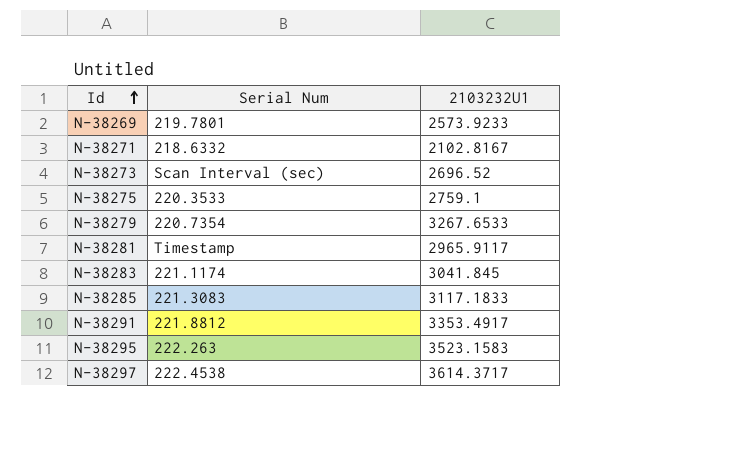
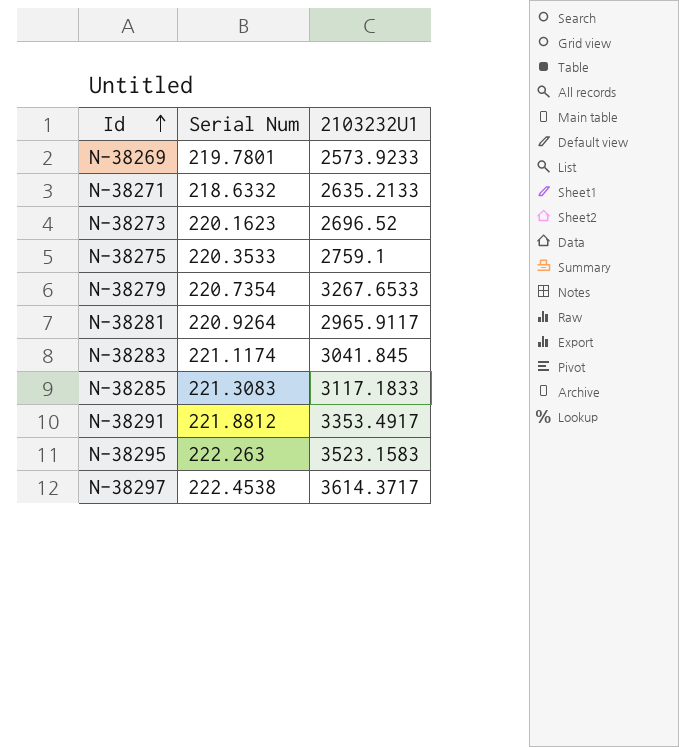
N-38271 | 2103232U1: 2102.8167 -> 2635.2133
N-38273 | Serial Num: Scan Interval (sec) -> 220.1623
N-38281 | Serial Num: Timestamp -> 220.9264

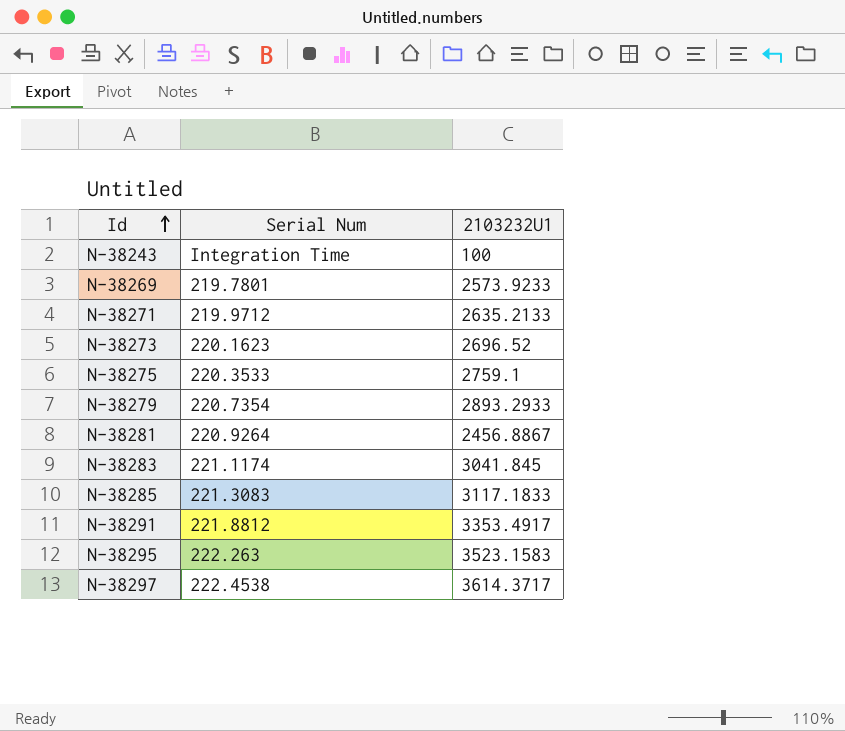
row N-38243: none -> Integration Time | 100
N-38271 | Serial Num: 218.6332 -> 219.9712
N-38279 | 2103232U1: 3267.6533 -> 2893.2933
N-38281 | 2103232U1: 2965.9117 -> 2456.8867

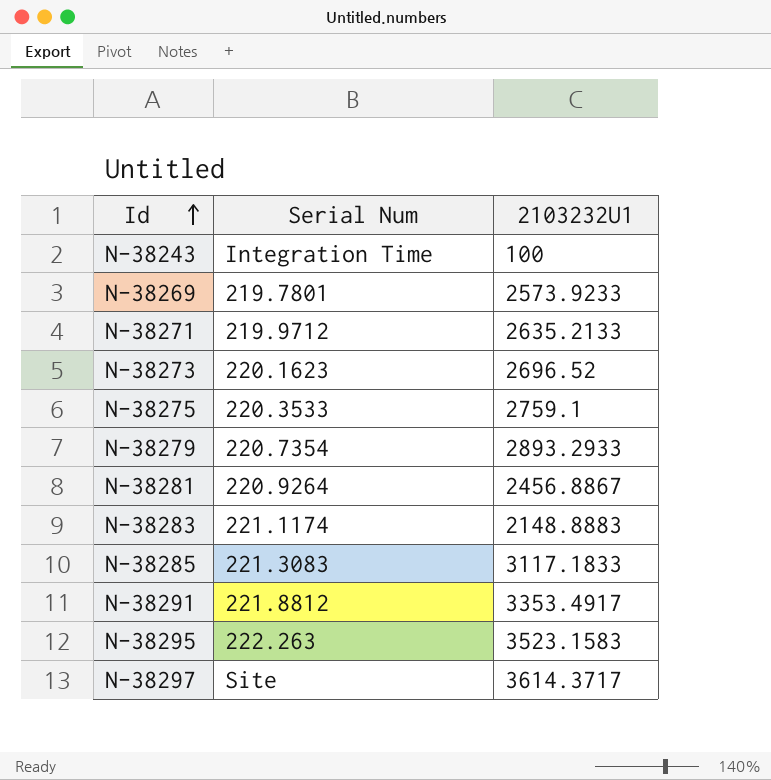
N-38283 | 2103232U1: 3041.845 -> 2148.8883
N-38297 | Serial Num: 222.4538 -> Site

